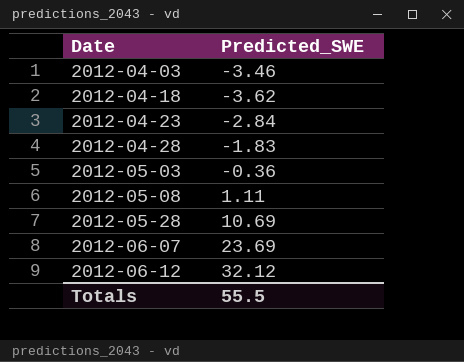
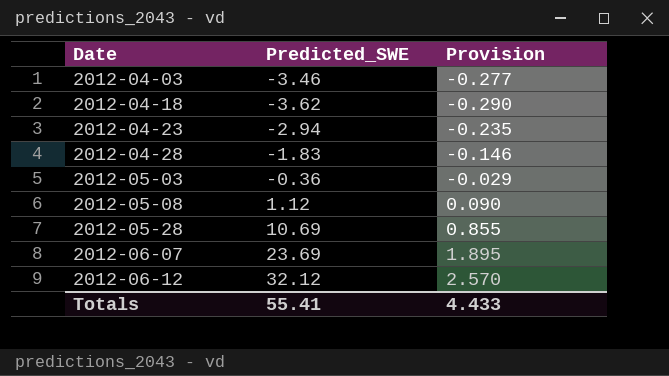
column Provision | formula: none -> [Predicted_SWE] * 0.08
2012-04-23 | Predicted_SWE: -2.84 -> -2.94
2012-05-08 | Predicted_SWE: 1.11 -> 1.12
Totals | Predicted_SWE: 55.5 -> 55.41

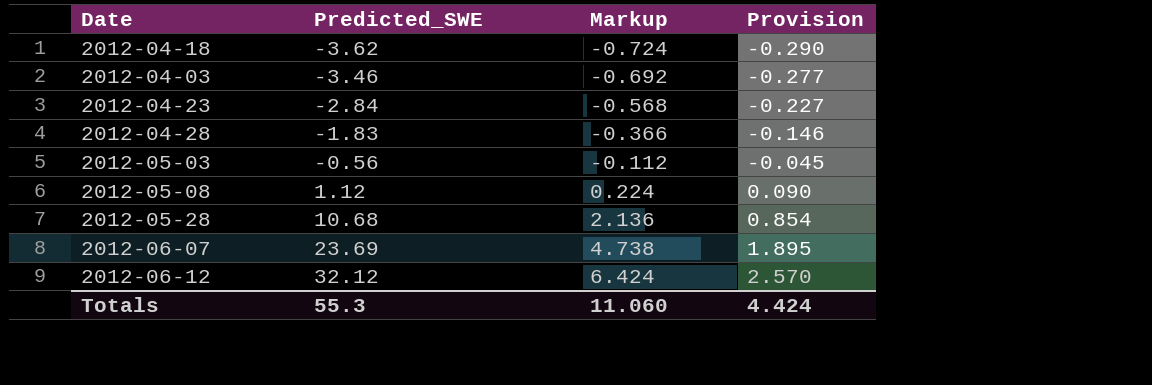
row order: Date ascending -> Predicted_SWE ascending
column Markup | formula: none -> [Predicted_SWE] * 0.2
2012-04-23 | Predicted_SWE: -2.94 -> -2.84
2012-04-23 | Provision: -0.235 -> -0.227
2012-05-03 | Predicted_SWE: -0.36 -> -0.56
2012-05-03 | Provision: -0.029 -> -0.045
2012-05-28 | Predicted_SWE: 10.69 -> 10.68
2012-05-28 | Provision: 0.855 -> 0.854
Totals | Predicted_SWE: 55.41 -> 55.3
Totals | Provision: 4.433 -> 4.424

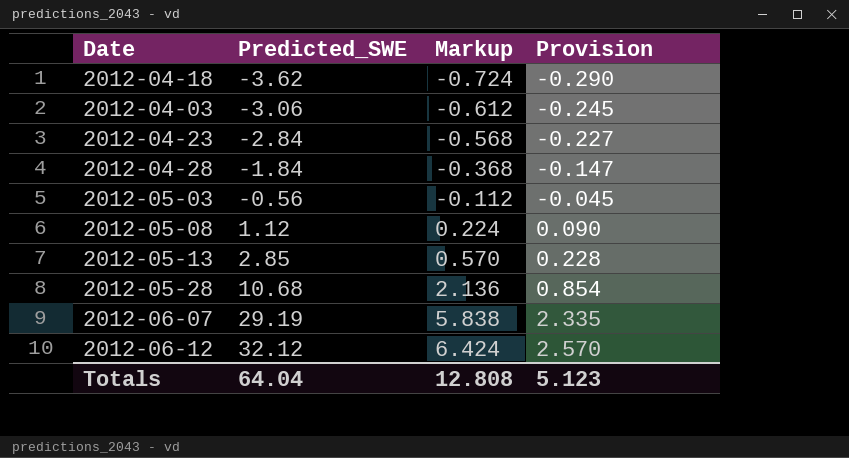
2012-04-03 | Predicted_SWE: -3.46 -> -3.06
2012-04-03 | Markup: -0.692 -> -0.612
2012-04-03 | Provision: -0.277 -> -0.245
2012-04-28 | Predicted_SWE: -1.83 -> -1.84
2012-04-28 | Markup: -0.366 -> -0.368
2012-04-28 | Provision: -0.146 -> -0.147
row 2012-05-13: none -> 2.85 | 0.570 | 0.228
2012-06-07 | Predicted_SWE: 23.69 -> 29.19
2012-06-07 | Markup: 4.738 -> 5.838
2012-06-07 | Provision: 1.895 -> 2.335
Totals | Predicted_SWE: 55.3 -> 64.04
Totals | Markup: 11.060 -> 12.808
Totals | Provision: 4.424 -> 5.123

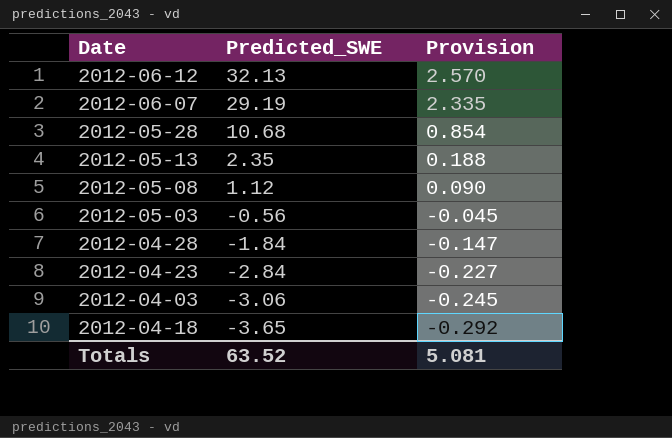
row order: Predicted_SWE ascending -> Predicted_SWE descending
column Markup | formula: [Predicted_SWE] * 0.2 -> none
2012-06-12 | Predicted_SWE: 32.12 -> 32.13
2012-05-13 | Predicted_SWE: 2.85 -> 2.35
2012-05-13 | Provision: 0.228 -> 0.188
2012-04-18 | Predicted_SWE: -3.62 -> -3.65
2012-04-18 | Provision: -0.290 -> -0.292
Totals | Predicted_SWE: 64.04 -> 63.52
Totals | Provision: 5.123 -> 5.081

